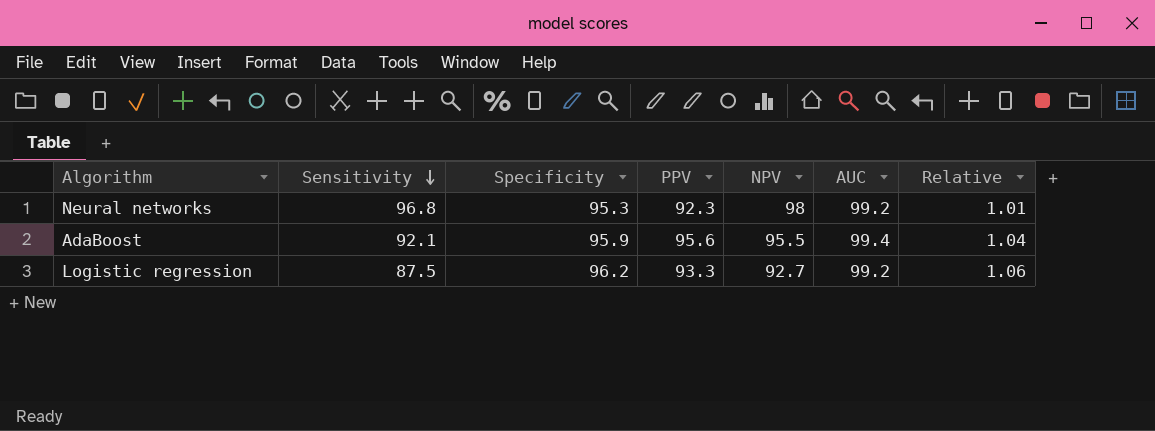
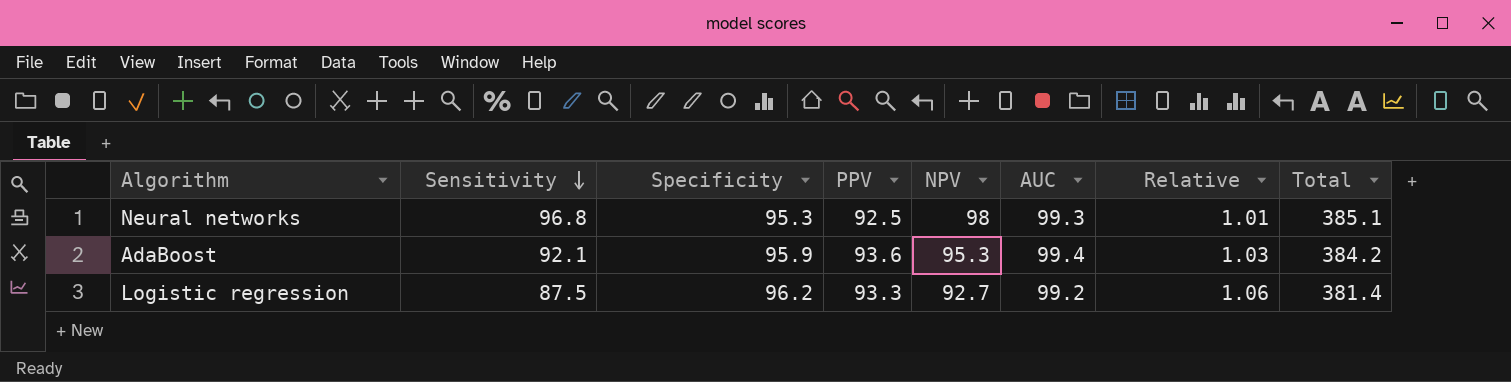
column Total | formula: none -> [Specificity] + [PPV] + [NPV] + [AUC]
Neural networks | PPV: 92.3 -> 92.5
Neural networks | AUC: 99.2 -> 99.3
AdaBoost | PPV: 95.6 -> 93.6
AdaBoost | NPV: 95.5 -> 95.3
AdaBoost | Relative: 1.04 -> 1.03

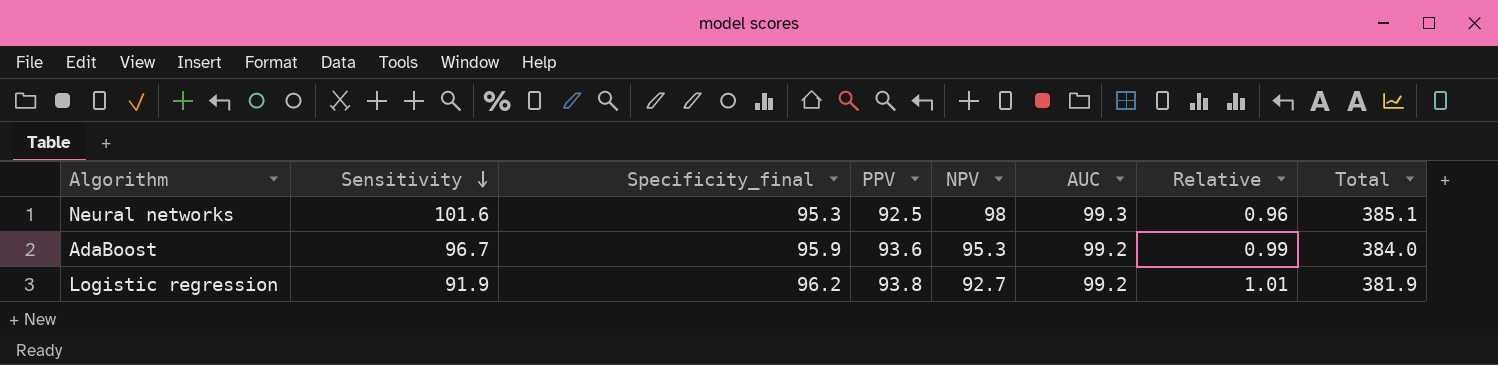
column name: Specificity -> Specificity_final
Neural networks | Sensitivity: 96.8 -> 101.6
Neural networks | Relative: 1.01 -> 0.96
AdaBoost | Sensitivity: 92.1 -> 96.7
AdaBoost | AUC: 99.4 -> 99.2
AdaBoost | Relative: 1.03 -> 0.99
AdaBoost | Total: 384.2 -> 384.0
Logistic regression | Sensitivity: 87.5 -> 91.9
Logistic regression | PPV: 93.3 -> 93.8
Logistic regression | Relative: 1.06 -> 1.01
Logistic regression | Total: 381.4 -> 381.9

